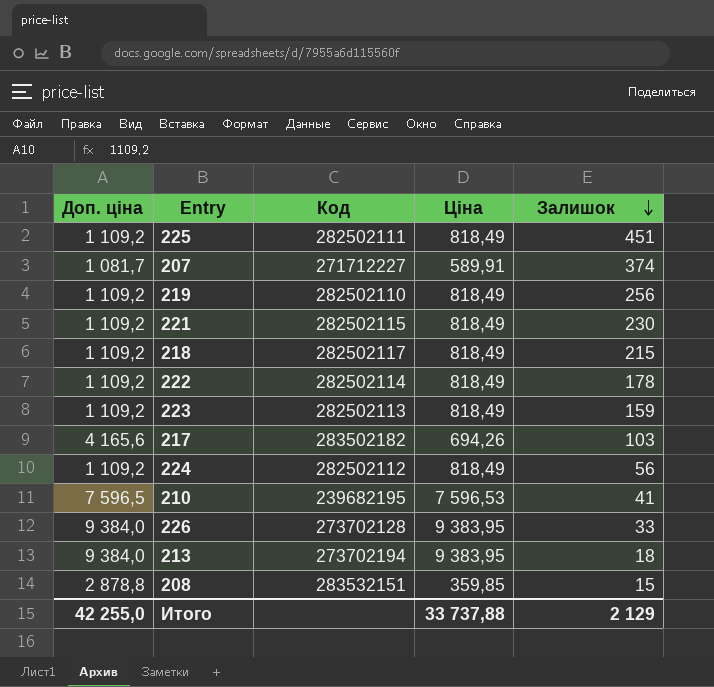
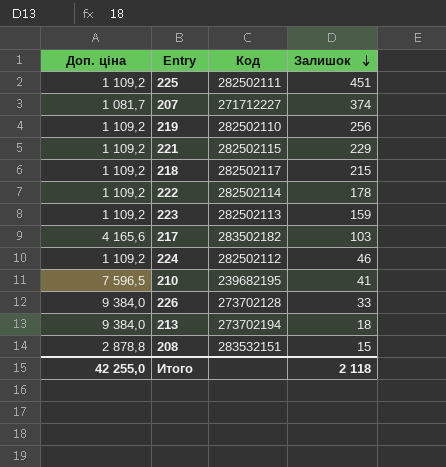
column Ціна | position: 4 -> none
221 | Залишок: 230 -> 229
224 | Залишок: 56 -> 46
Итого | Залишок: 2 129 -> 2 118

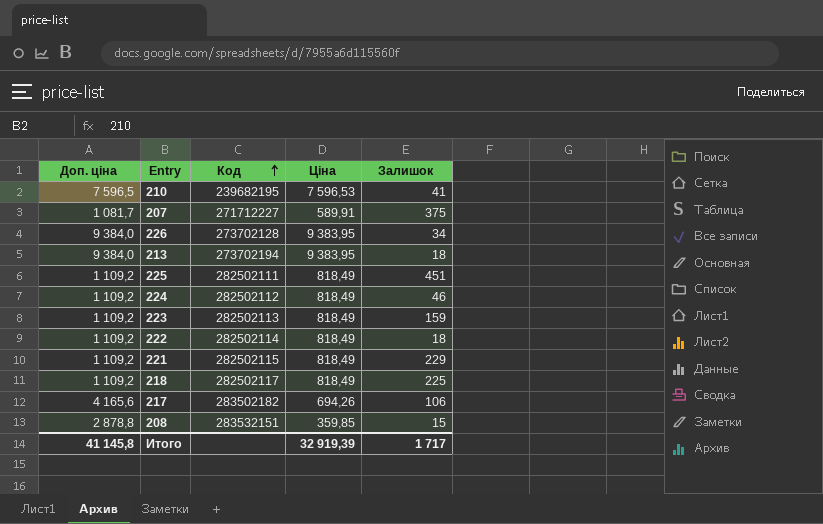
row order: Залишок descending -> Код ascending
column Ціна | position: none -> 4
row 219: 1 109,2 | 282502110 | 256 -> none
207 | Залишок: 374 -> 375
226 | Залишок: 33 -> 34
222 | Залишок: 178 -> 18
218 | Залишок: 215 -> 225
217 | Залишок: 103 -> 106
Итого | Доп. ціна: 42 255,0 -> 41 145,8
Итого | Залишок: 2 118 -> 1 717

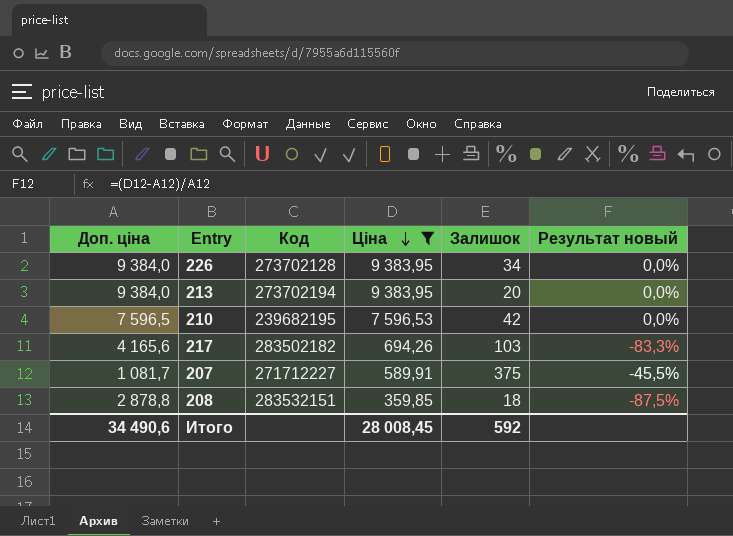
filter: none -> Ціна != 818,49
row order: Код ascending -> Ціна descending
column Результат новый | formula: none -> ([Ціна] - [Доп. ціна]) / [Доп. ціна]
213 | Залишок: 18 -> 20
210 | Залишок: 41 -> 42
217 | Залишок: 106 -> 103
208 | Залишок: 15 -> 18
Итого | Доп. ціна: 41 145,8 -> 34 490,6
Итого | Ціна: 32 919,39 -> 28 008,45
Итого | Залишок: 1 717 -> 592

